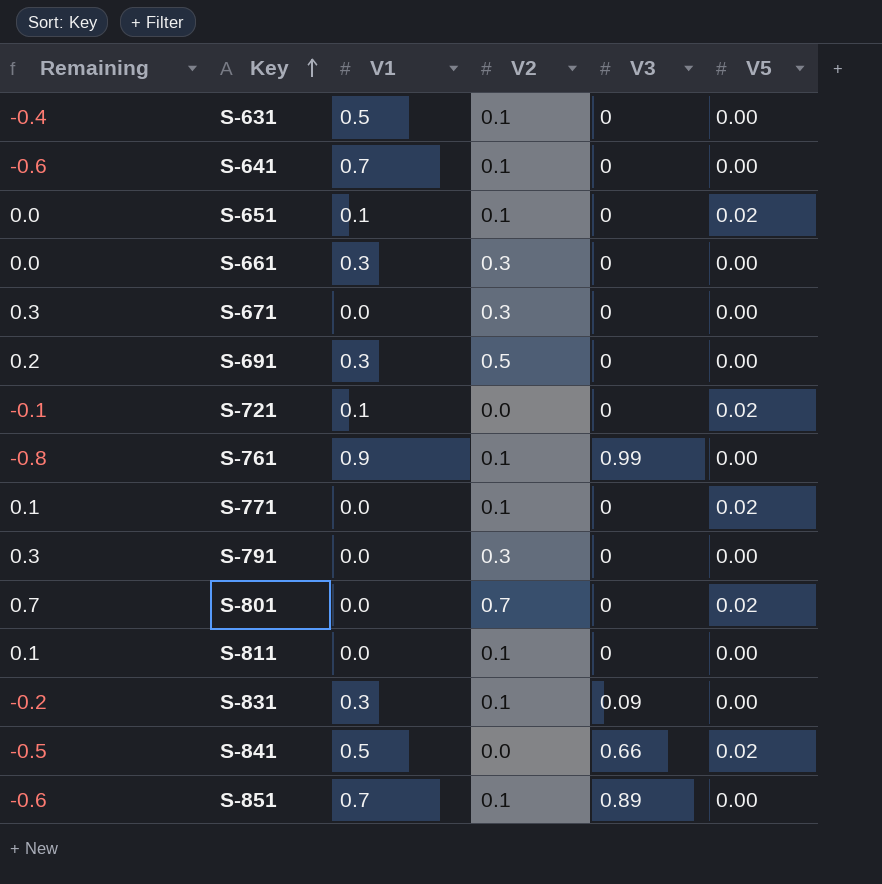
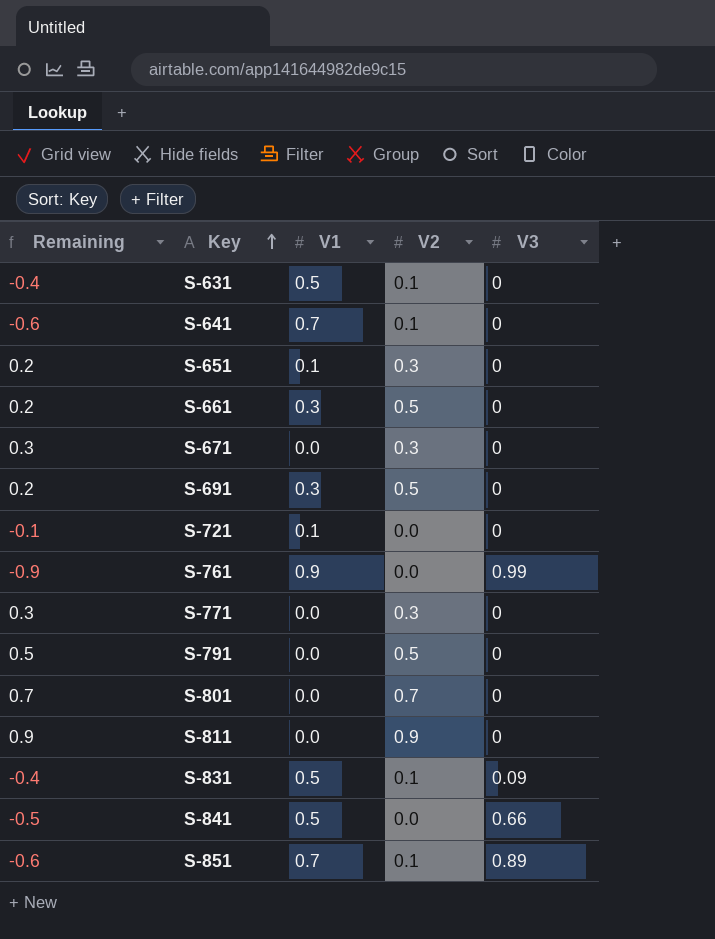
column V5 | position: 6 -> none
S-651 | Remaining: 0.0 -> 0.2
S-651 | V2: 0.1 -> 0.3
S-661 | Remaining: 0.0 -> 0.2
S-661 | V2: 0.3 -> 0.5
S-761 | Remaining: -0.8 -> -0.9
S-761 | V2: 0.1 -> 0.0
S-771 | Remaining: 0.1 -> 0.3
S-771 | V2: 0.1 -> 0.3
S-791 | Remaining: 0.3 -> 0.5
S-791 | V2: 0.3 -> 0.5
S-811 | Remaining: 0.1 -> 0.9
S-811 | V2: 0.1 -> 0.9
S-831 | Remaining: -0.2 -> -0.4
S-831 | V1: 0.3 -> 0.5

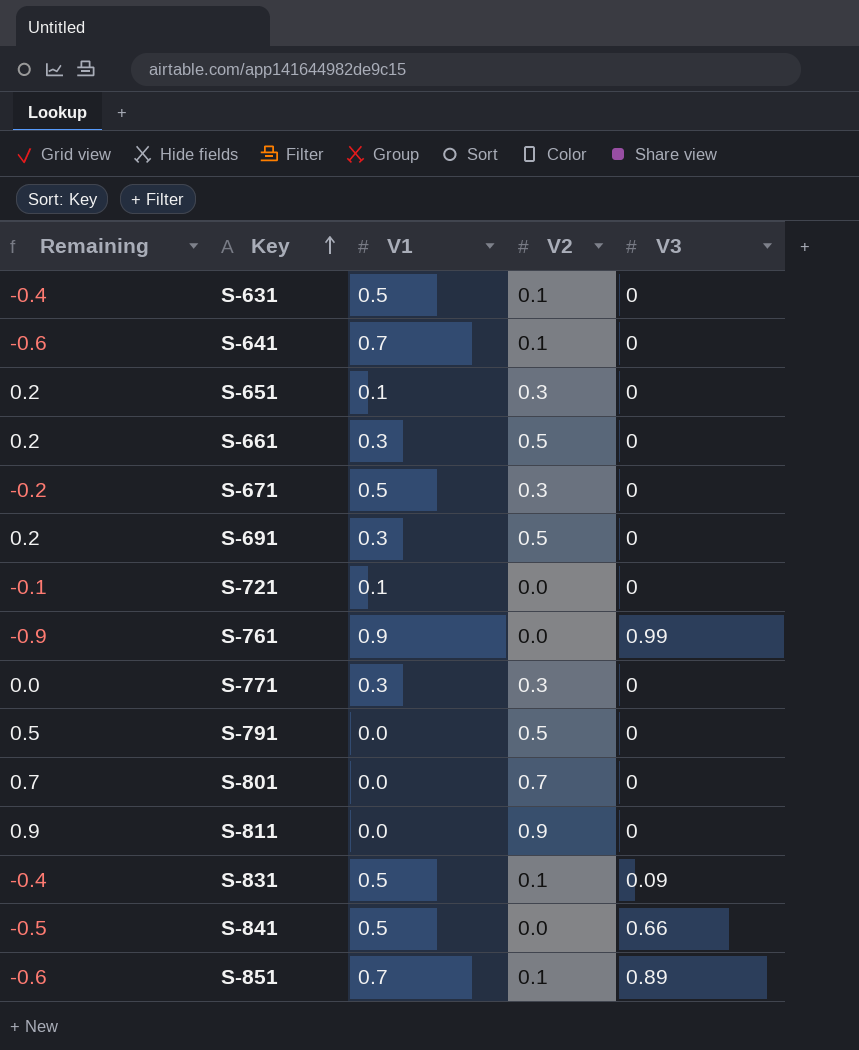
S-671 | Remaining: 0.3 -> -0.2
S-671 | V1: 0.0 -> 0.5
S-771 | Remaining: 0.3 -> 0.0
S-771 | V1: 0.0 -> 0.3

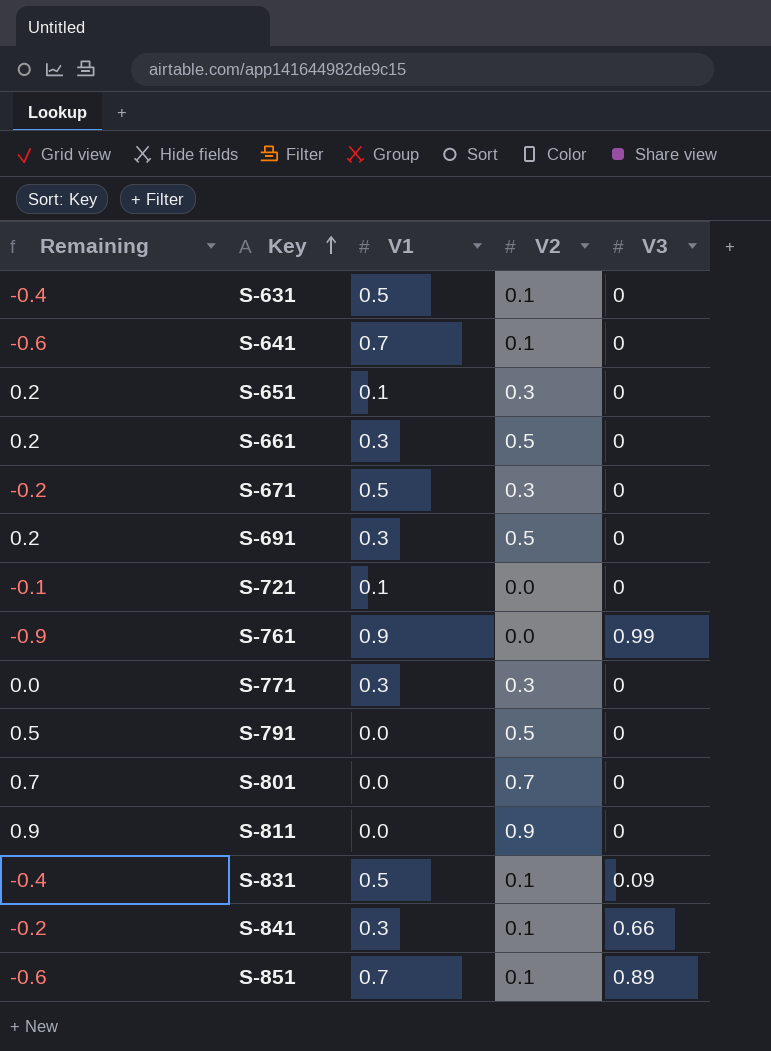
S-841 | Remaining: -0.5 -> -0.2
S-841 | V1: 0.5 -> 0.3
S-841 | V2: 0.0 -> 0.1

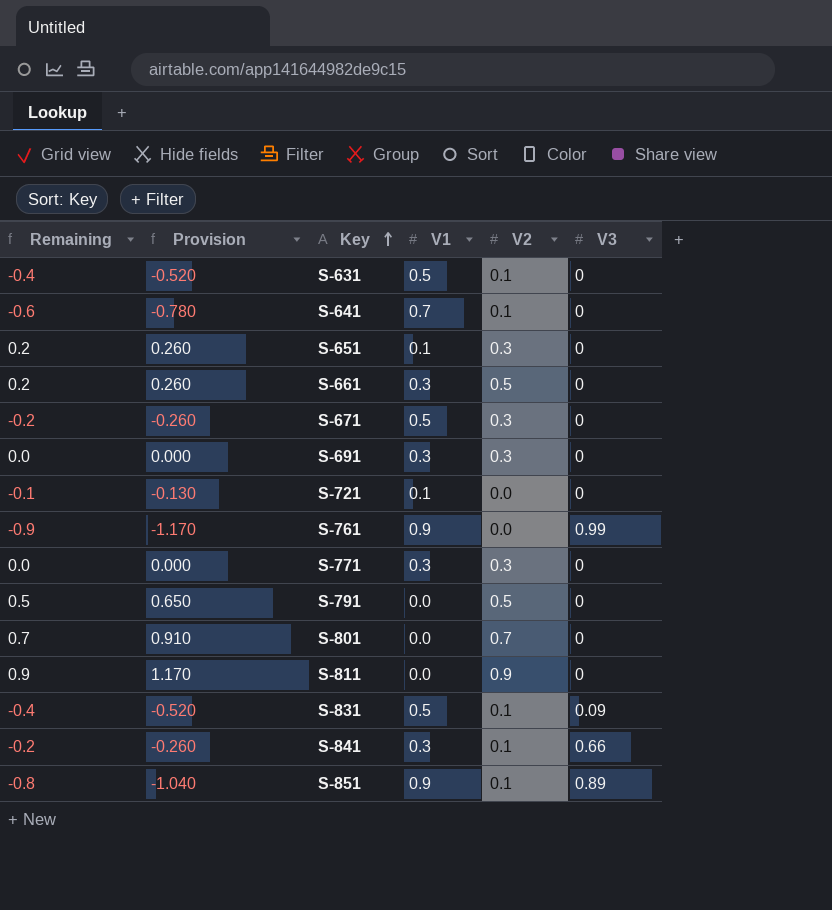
column Provision | formula: none -> [Remaining] * 1.3
S-691 | Remaining: 0.2 -> 0.0
S-691 | V2: 0.5 -> 0.3
S-851 | Remaining: -0.6 -> -0.8
S-851 | V1: 0.7 -> 0.9

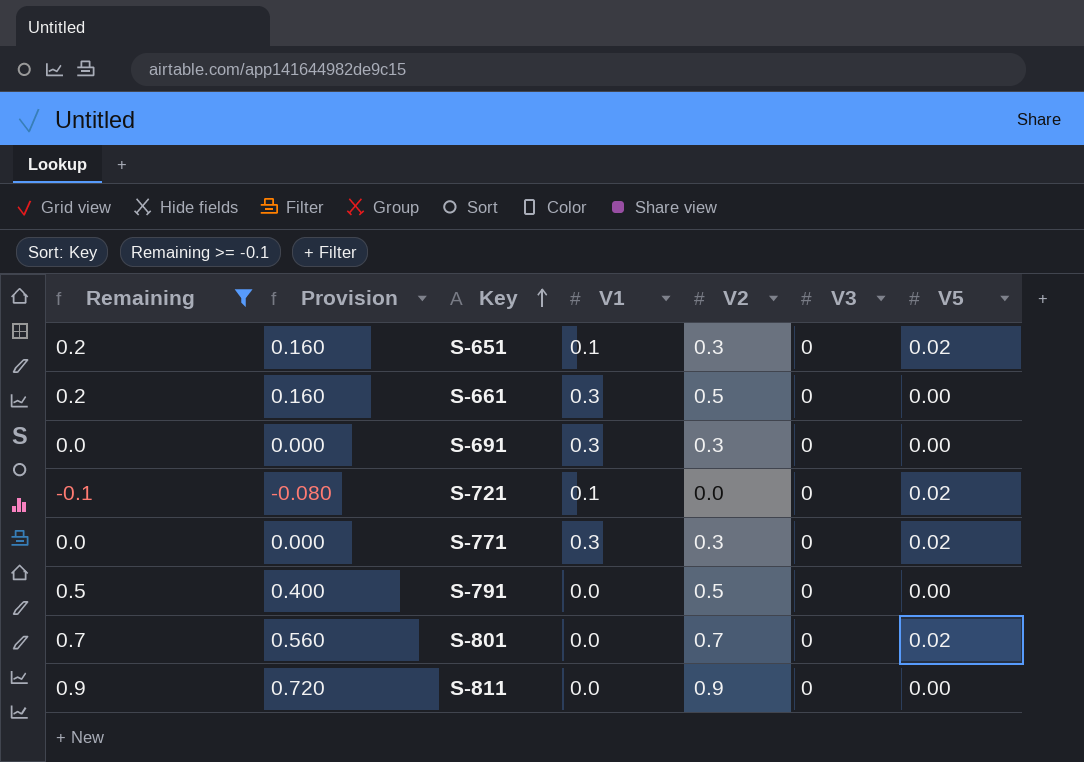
filter: none -> Remaining >= -0.1
column Provision | formula: [Remaining] * 1.3 -> [Remaining] * 0.8
column V5 | position: none -> 7

